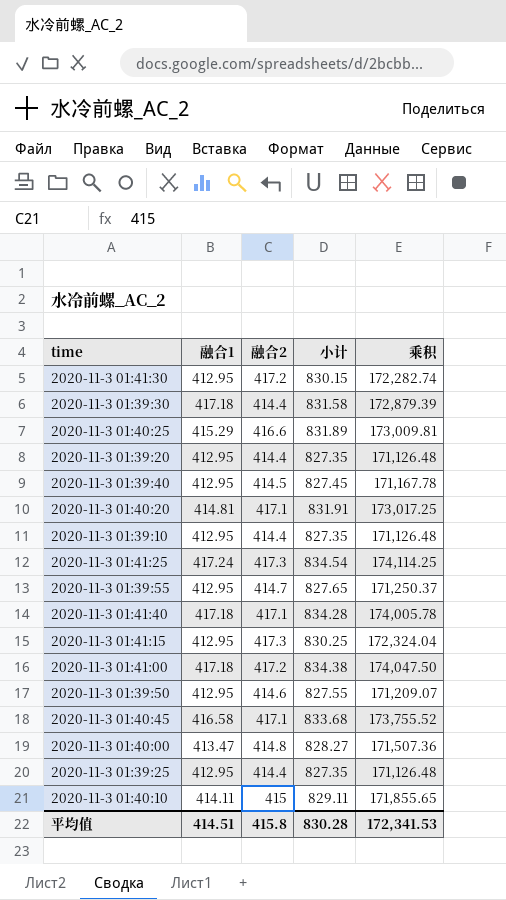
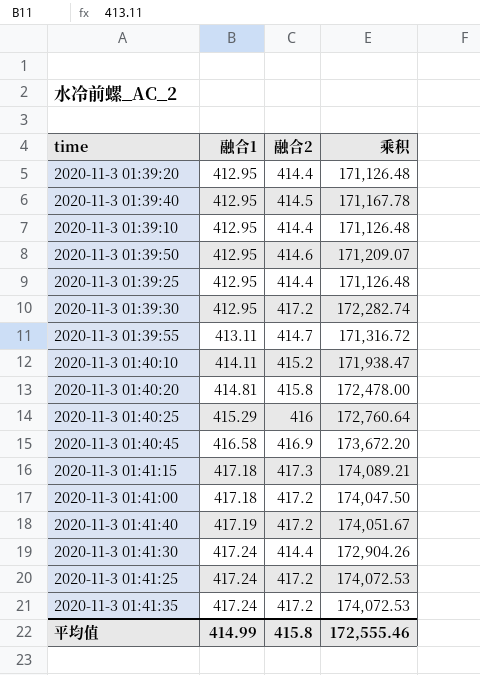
row order: none -> 融合1 ascending
column 小计 | formula: [融合1] + [融合2] -> none
row 2020-11-3 01:40:00: 413.47 | 414.8 | 828.27 | 171,507.36 -> none
2020-11-3 01:39:30 | 融合1: 417.18 -> 412.95
2020-11-3 01:39:30 | 融合2: 414.4 -> 417.2
2020-11-3 01:39:30 | 乘积: 172,879.39 -> 172,282.74
2020-11-3 01:39:55 | 融合1: 412.95 -> 413.11
2020-11-3 01:39:55 | 乘积: 171,250.37 -> 171,316.72
2020-11-3 01:40:10 | 融合2: 415 -> 415.2
2020-11-3 01:40:10 | 乘积: 171,855.65 -> 171,938.47
2020-11-3 01:40:20 | 融合2: 417.1 -> 415.8
2020-11-3 01:40:20 | 乘积: 173,017.25 -> 172,478.00
2020-11-3 01:40:25 | 融合2: 416.6 -> 416
2020-11-3 01:40:25 | 乘积: 173,009.81 -> 172,760.64
2020-11-3 01:40:45 | 融合2: 417.1 -> 416.9
2020-11-3 01:40:45 | 乘积: 173,755.52 -> 173,672.20
2020-11-3 01:41:15 | 融合1: 412.95 -> 417.18
2020-11-3 01:41:15 | 乘积: 172,324.04 -> 174,089.21
2020-11-3 01:41:40 | 融合1: 417.18 -> 417.19
2020-11-3 01:41:40 | 融合2: 417.1 -> 417.2
2020-11-3 01:41:40 | 乘积: 174,005.78 -> 174,051.67
2020-11-3 01:41:30 | 融合1: 412.95 -> 417.24
2020-11-3 01:41:30 | 融合2: 417.2 -> 414.4
2020-11-3 01:41:30 | 乘积: 172,282.74 -> 172,904.26
2020-11-3 01:41:25 | 融合2: 417.3 -> 417.2
2020-11-3 01:41:25 | 乘积: 174,114.25 -> 174,072.53
row 2020-11-3 01:41:35: none -> 417.24 | 417.2 | 174,072.53
平均值 | 融合1: 414.51 -> 414.99
平均值 | 乘积: 172,341.53 -> 172,555.46

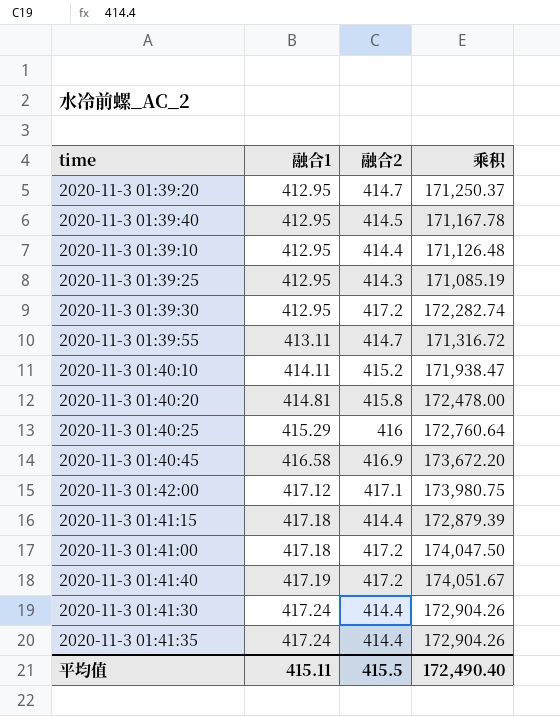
row 2020-11-3 01:39:50: 412.95 | 414.6 | 171,209.07 -> none
row 2020-11-3 01:41:25: 417.24 | 417.2 | 174,072.53 -> none
2020-11-3 01:39:20 | 融合2: 414.4 -> 414.7
2020-11-3 01:39:20 | 乘积: 171,126.48 -> 171,250.37
2020-11-3 01:39:25 | 融合2: 414.4 -> 414.3
2020-11-3 01:39:25 | 乘积: 171,126.48 -> 171,085.19
row 2020-11-3 01:42:00: none -> 417.12 | 417.1 | 173,980.75
2020-11-3 01:41:15 | 融合2: 417.3 -> 414.4
2020-11-3 01:41:15 | 乘积: 174,089.21 -> 172,879.39
2020-11-3 01:41:35 | 融合2: 417.2 -> 414.4
2020-11-3 01:41:35 | 乘积: 174,072.53 -> 172,904.26
平均值 | 融合1: 414.99 -> 415.11
平均值 | 融合2: 415.8 -> 415.5
平均值 | 乘积: 172,555.46 -> 172,490.40

